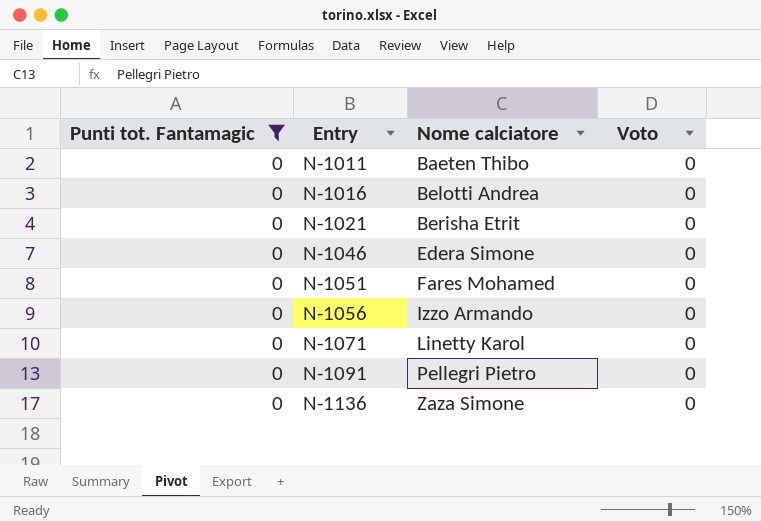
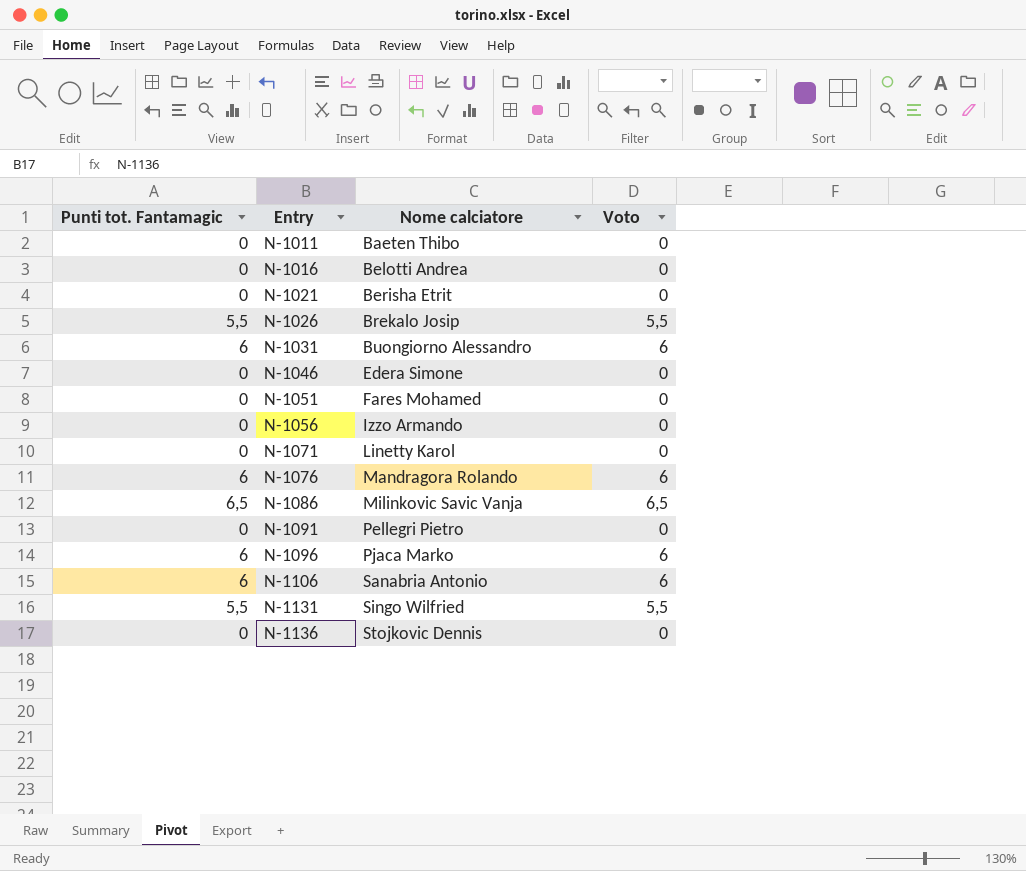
filter: Punti tot. Fantamagic = 0 -> none
N-1136 | Nome calciatore: Zaza Simone -> Stojkovic Dennis

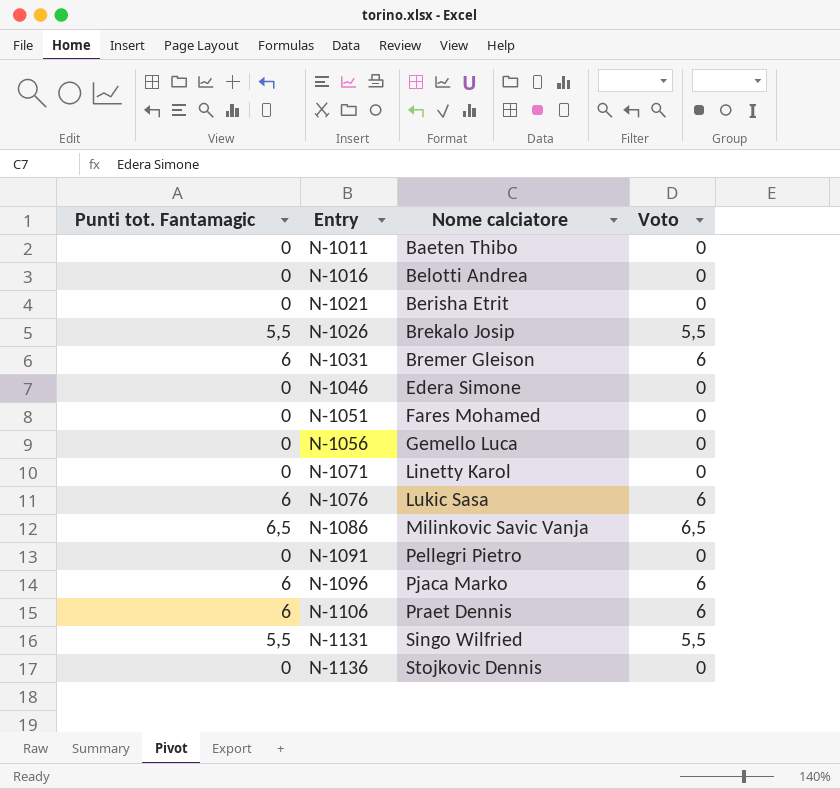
N-1031 | Nome calciatore: Buongiorno Alessandro -> Bremer Gleison
N-1056 | Nome calciatore: Izzo Armando -> Gemello Luca
N-1076 | Nome calciatore: Mandragora Rolando -> Lukic Sasa
N-1106 | Nome calciatore: Sanabria Antonio -> Praet Dennis

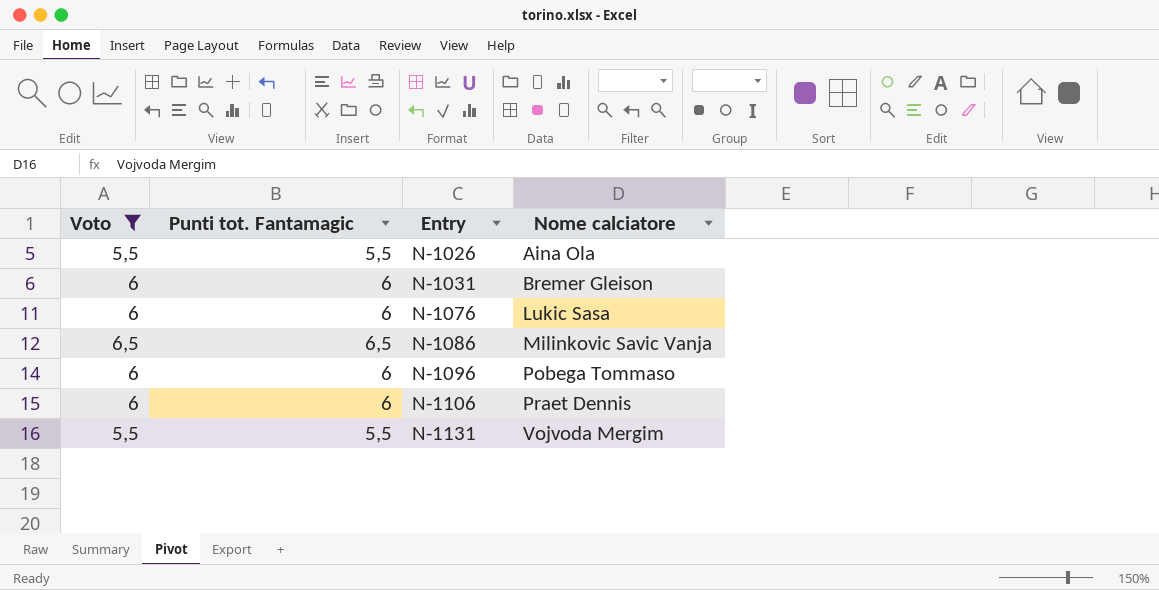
filter: none -> Voto != 0
column Voto | position: 4 -> 1
N-1026 | Nome calciatore: Brekalo Josip -> Aina Ola
N-1096 | Nome calciatore: Pjaca Marko -> Pobega Tommaso
N-1131 | Nome calciatore: Singo Wilfried -> Vojvoda Mergim

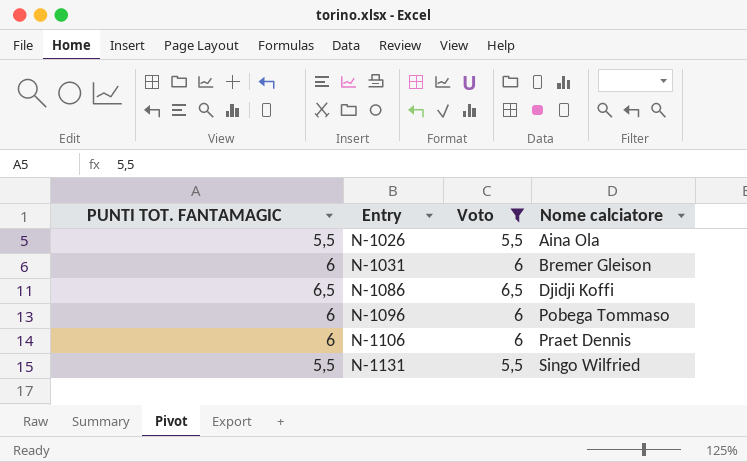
column name: Punti tot. Fantamagic -> PUNTI TOT. FANTAMAGIC
column Voto | position: 1 -> 3
row N-1076: 6 | 6 | Lukic Sasa -> none
N-1086 | Nome calciatore: Milinkovic Savic Vanja -> Djidji Koffi
N-1131 | Nome calciatore: Vojvoda Mergim -> Singo Wilfried

